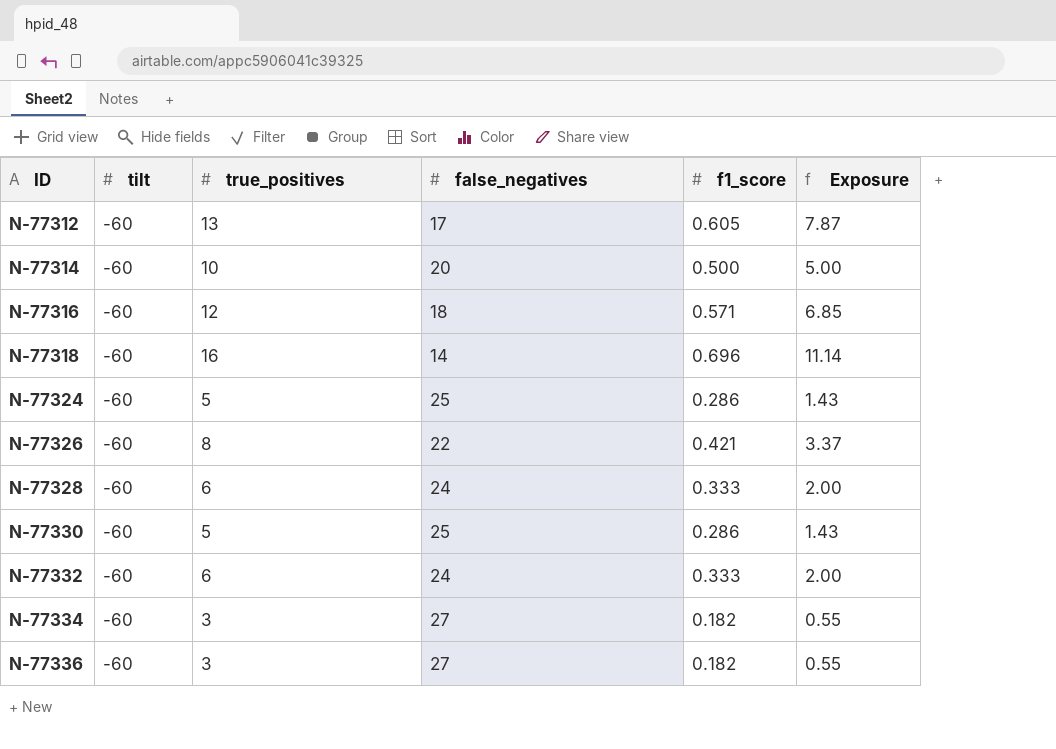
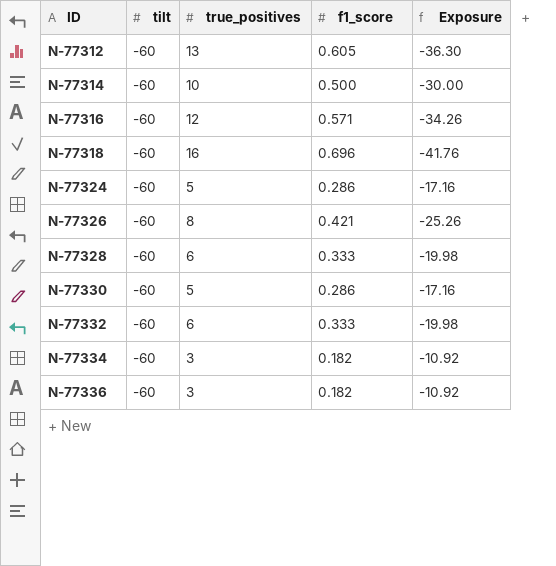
column false_negatives | position: 4 -> none
column Exposure | formula: [true_positives] * [f1_score] -> [tilt] * [f1_score]

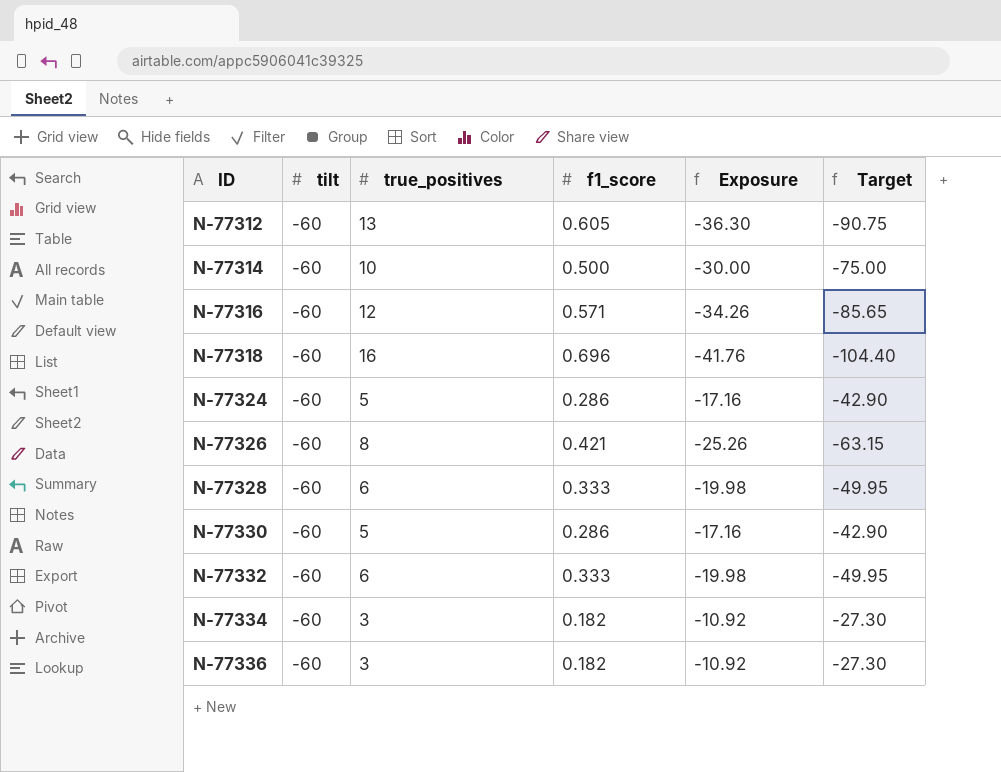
column Target | formula: none -> [Exposure] * 2.5

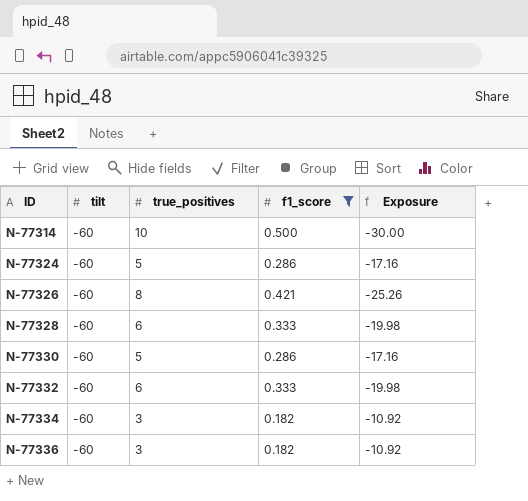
filter: none -> f1_score <= 0.500
column Target | formula: [Exposure] * 2.5 -> none

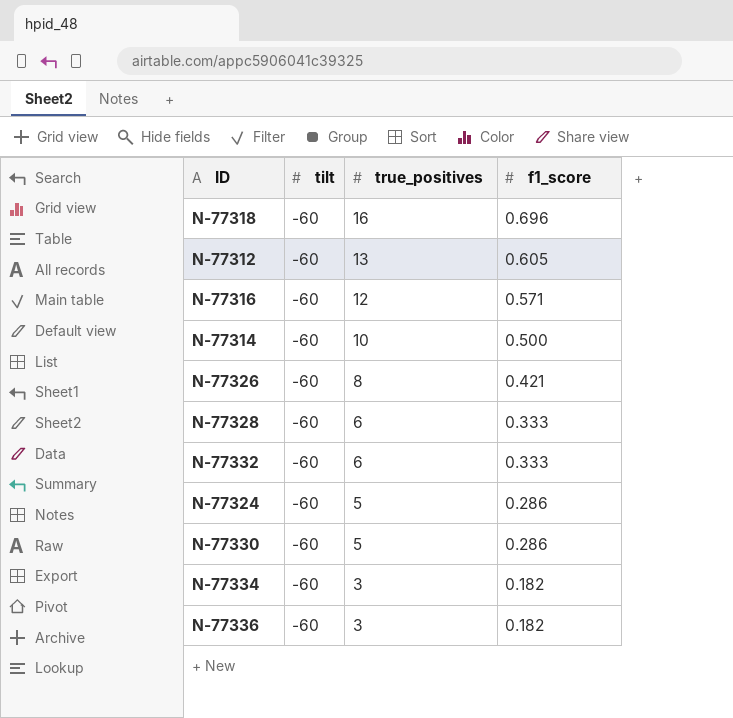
filter: f1_score <= 0.500 -> none
row order: ID ascending -> true_positives descending
column Exposure | formula: [tilt] * [f1_score] -> none

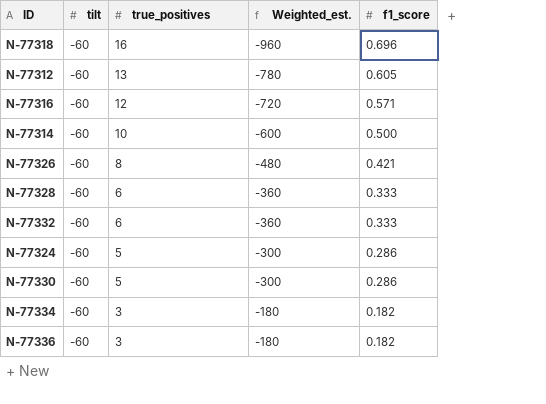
column Weighted_est. | formula: none -> [tilt] * [true_positives]

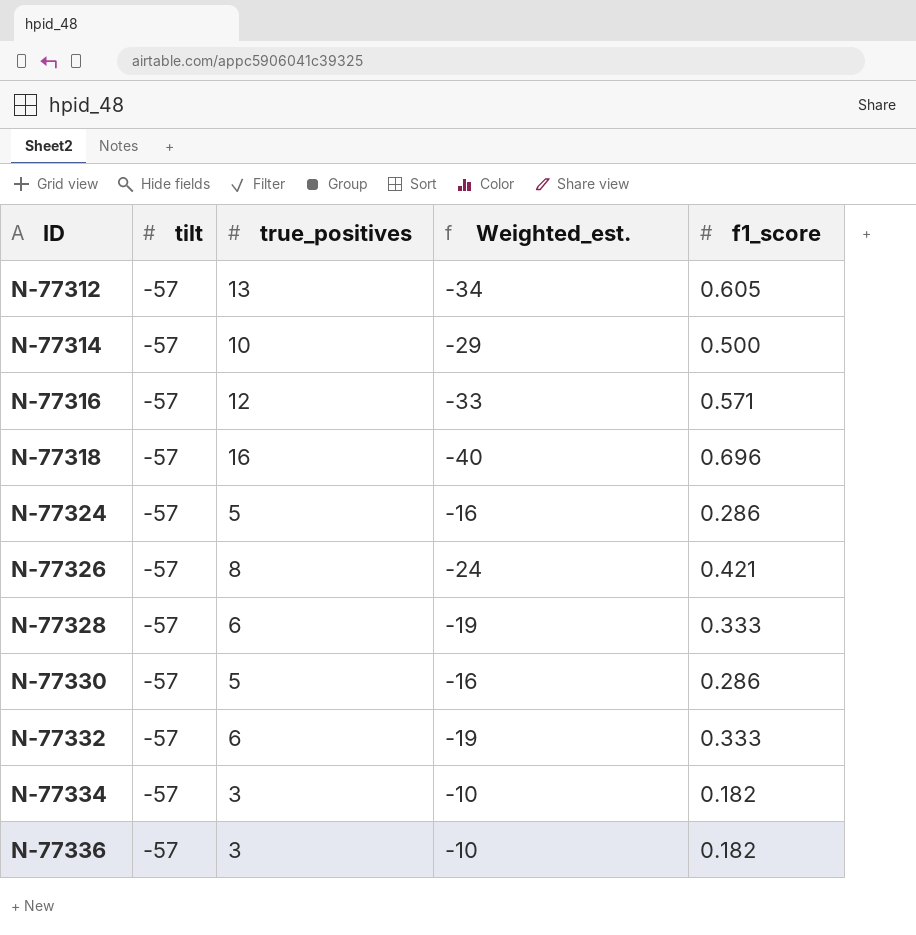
row order: true_positives descending -> ID ascending
column Weighted_est. | formula: [tilt] * [true_positives] -> [tilt] * [f1_score]
N-77312 | tilt: -60 -> -57
N-77314 | tilt: -60 -> -57
N-77316 | tilt: -60 -> -57
N-77318 | tilt: -60 -> -57
N-77324 | tilt: -60 -> -57
N-77326 | tilt: -60 -> -57
N-77328 | tilt: -60 -> -57
N-77330 | tilt: -60 -> -57
N-77332 | tilt: -60 -> -57
N-77334 | tilt: -60 -> -57
N-77336 | tilt: -60 -> -57

